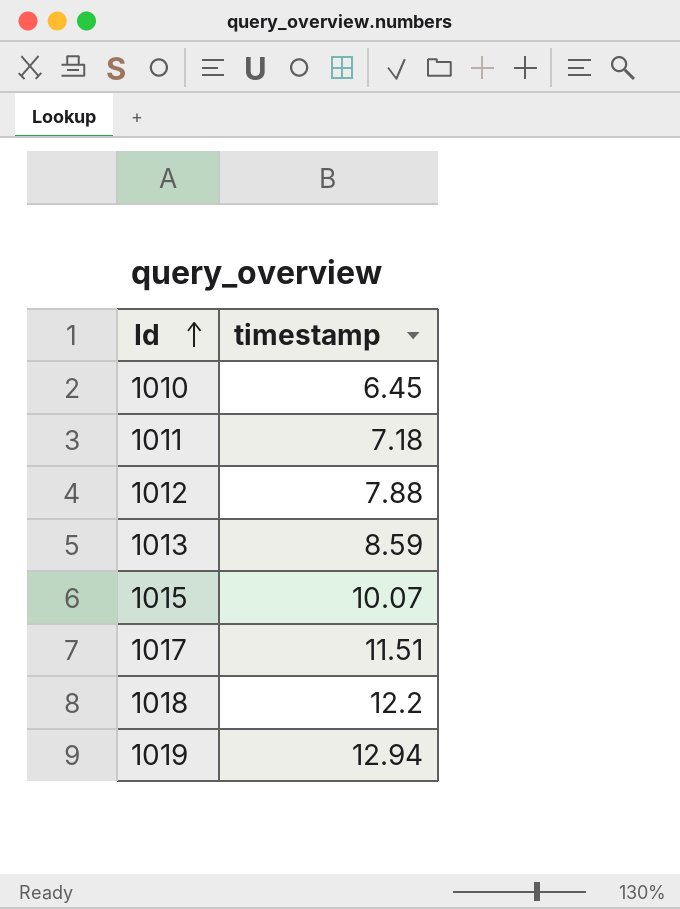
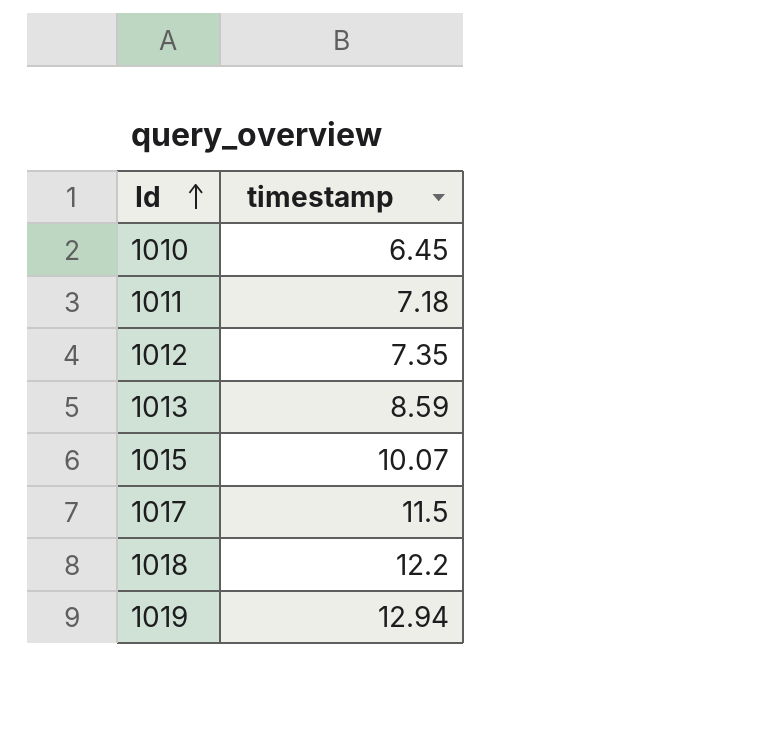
1012 | timestamp: 7.88 -> 7.35
1017 | timestamp: 11.51 -> 11.5

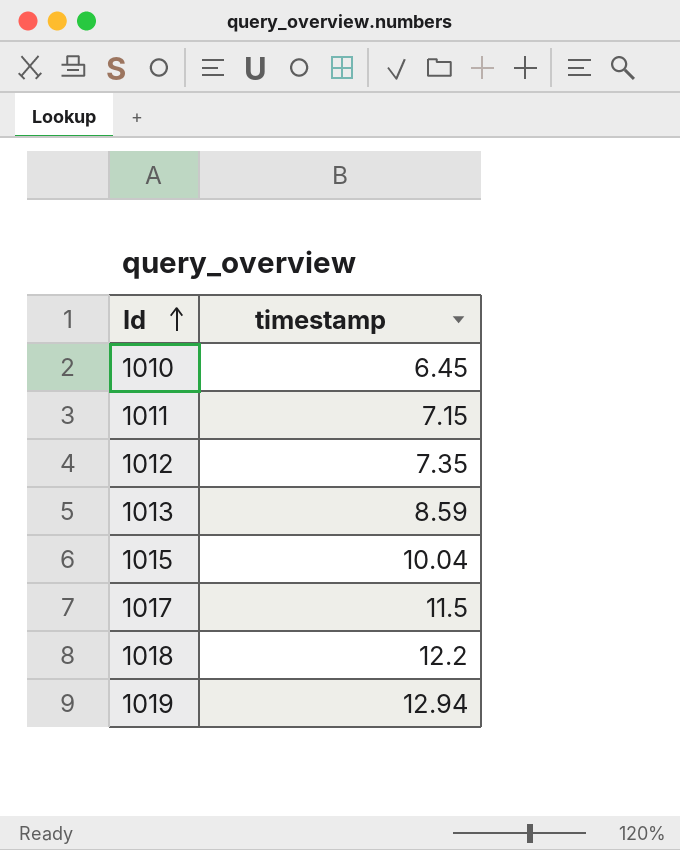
1011 | timestamp: 7.18 -> 7.15
1015 | timestamp: 10.07 -> 10.04

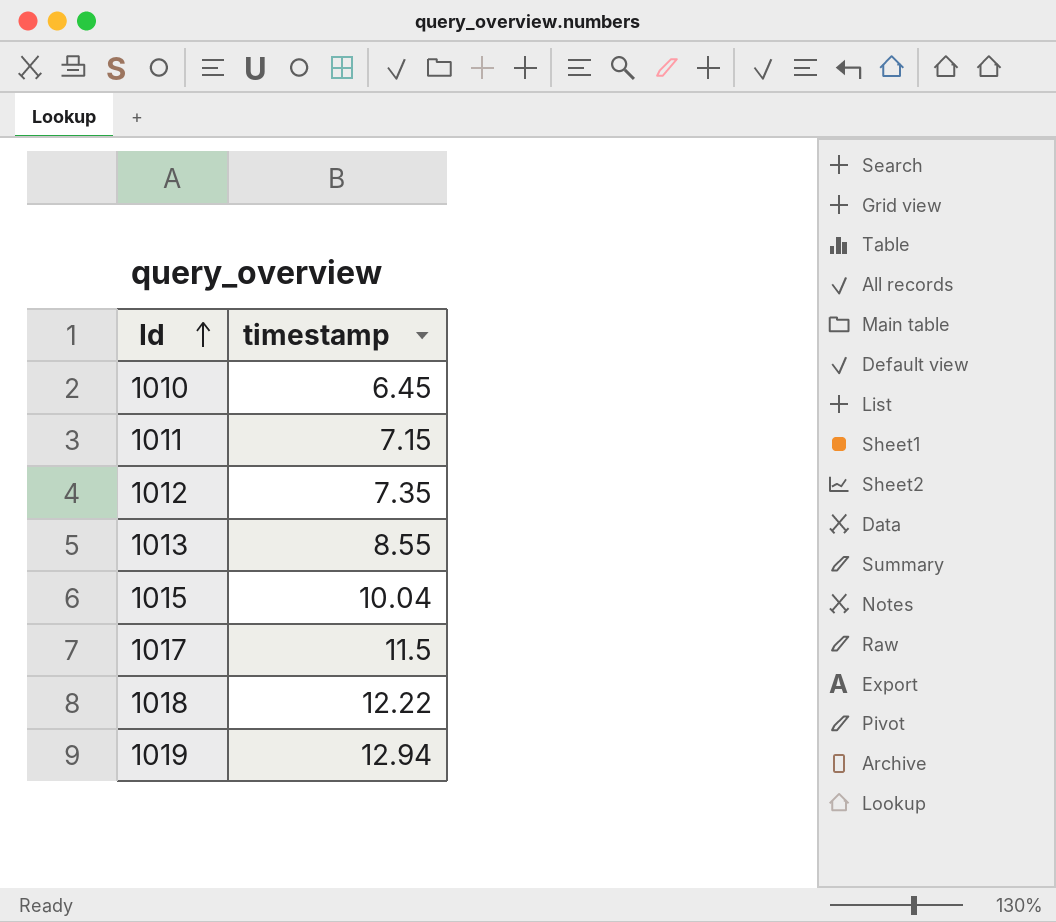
1013 | timestamp: 8.59 -> 8.55
1018 | timestamp: 12.2 -> 12.22

